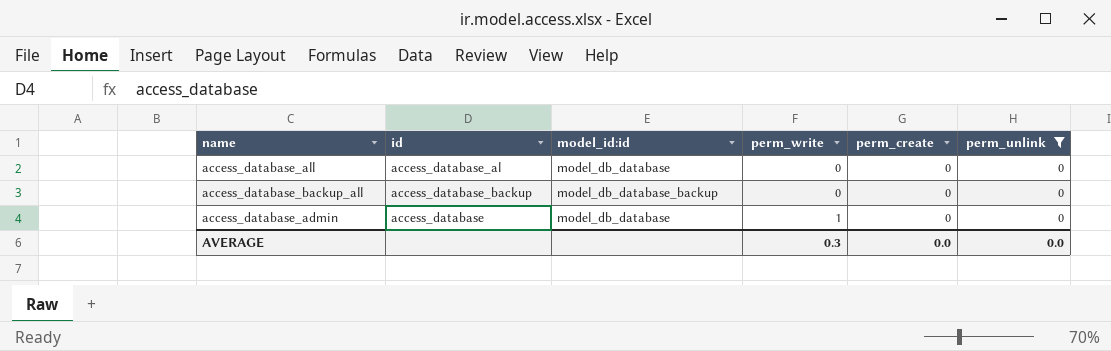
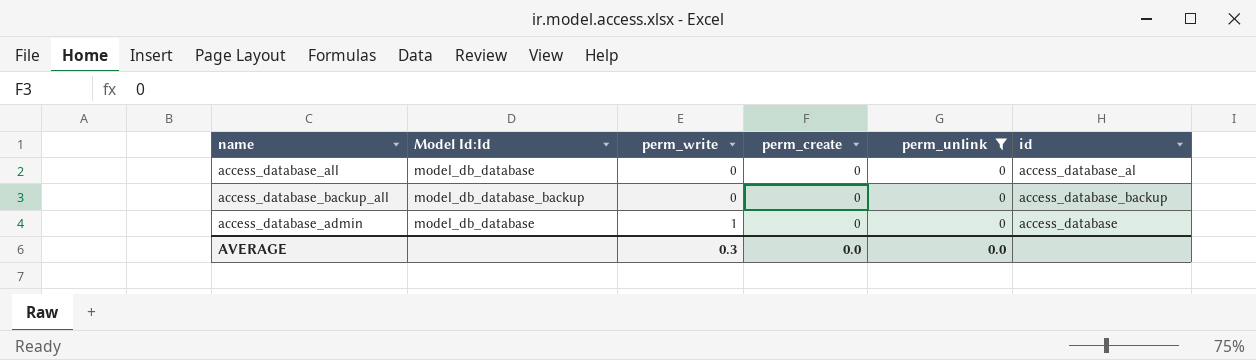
column name: model_id:id -> Model Id:Id
column id | position: 2 -> 6

